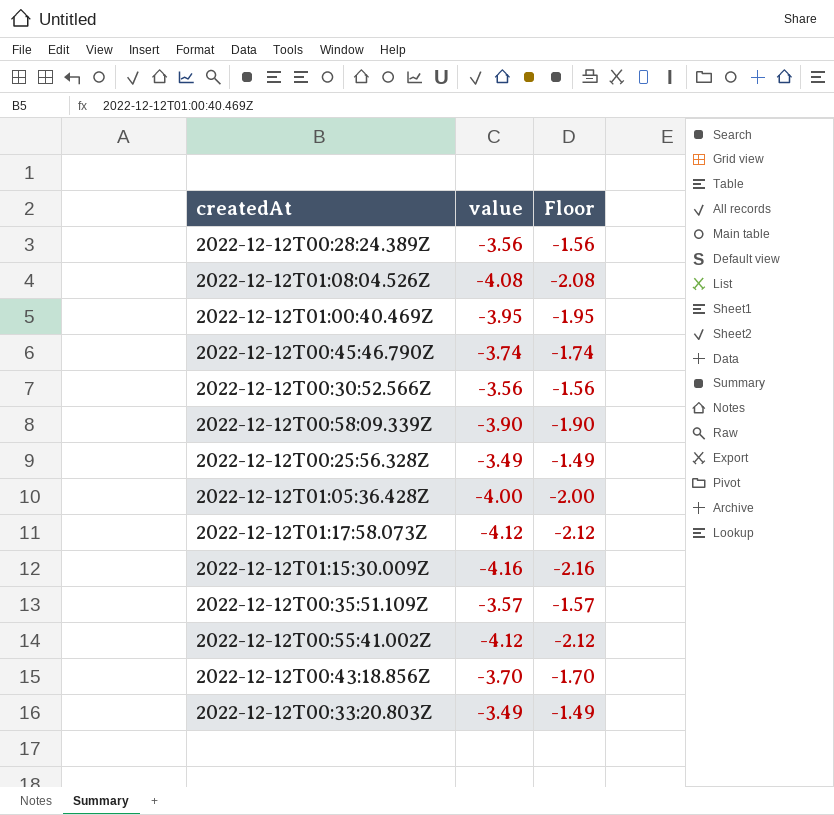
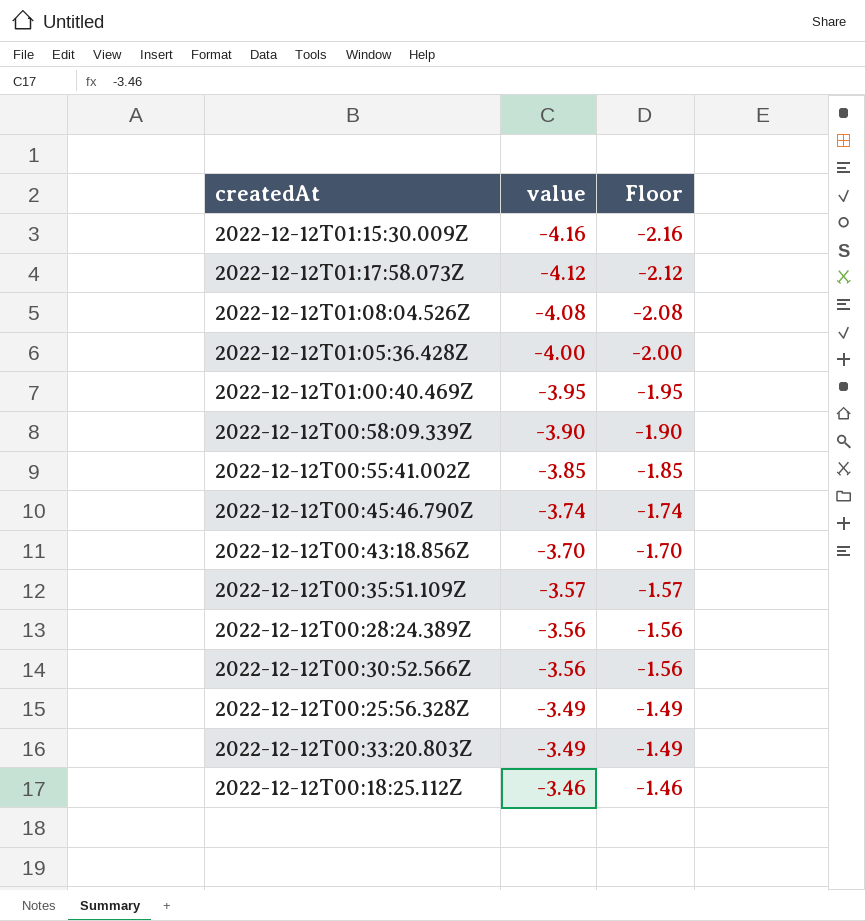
row order: none -> value ascending
2022-12-12T00:55:41.002Z | value: -4.12 -> -3.85
2022-12-12T00:55:41.002Z | Floor: -2.12 -> -1.85
row 2022-12-12T00:18:25.112Z: none -> -3.46 | -1.46

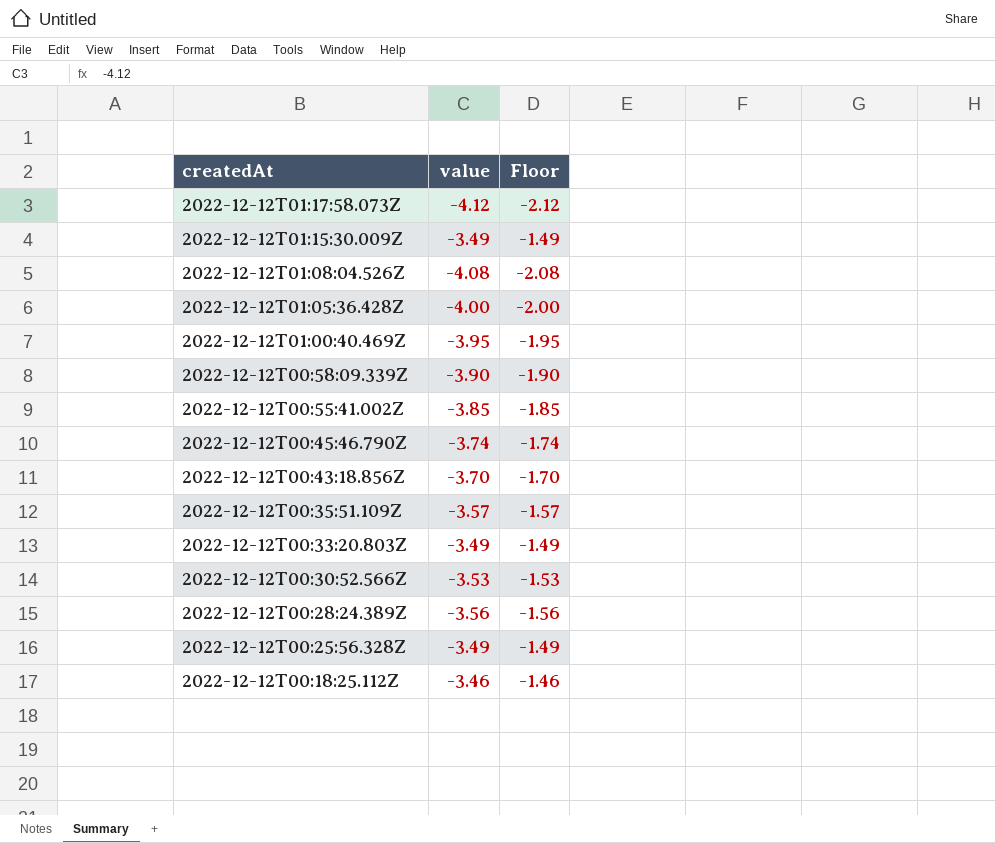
row order: value ascending -> createdAt descending
2022-12-12T01:15:30.009Z | value: -4.16 -> -3.49
2022-12-12T01:15:30.009Z | Floor: -2.16 -> -1.49
2022-12-12T00:30:52.566Z | value: -3.56 -> -3.53
2022-12-12T00:30:52.566Z | Floor: -1.56 -> -1.53

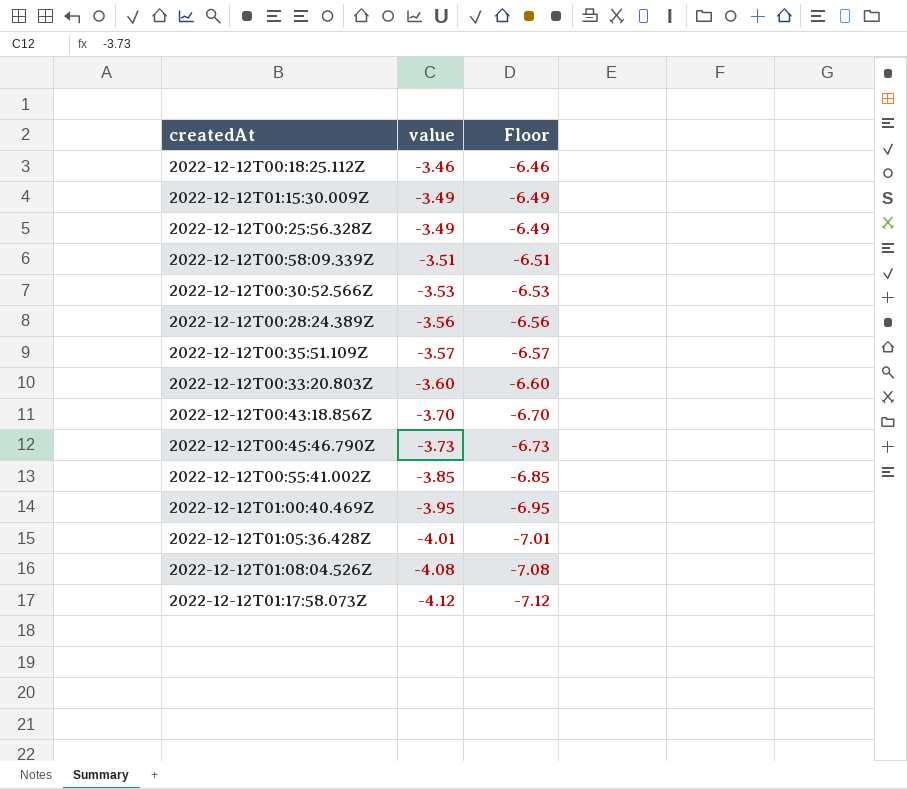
row order: createdAt descending -> value descending
column Floor | formula: [value] + 2 -> [value] - 3
2022-12-12T00:58:09.339Z | value: -3.90 -> -3.51
2022-12-12T00:33:20.803Z | value: -3.49 -> -3.60
2022-12-12T00:45:46.790Z | value: -3.74 -> -3.73
2022-12-12T01:05:36.428Z | value: -4.00 -> -4.01

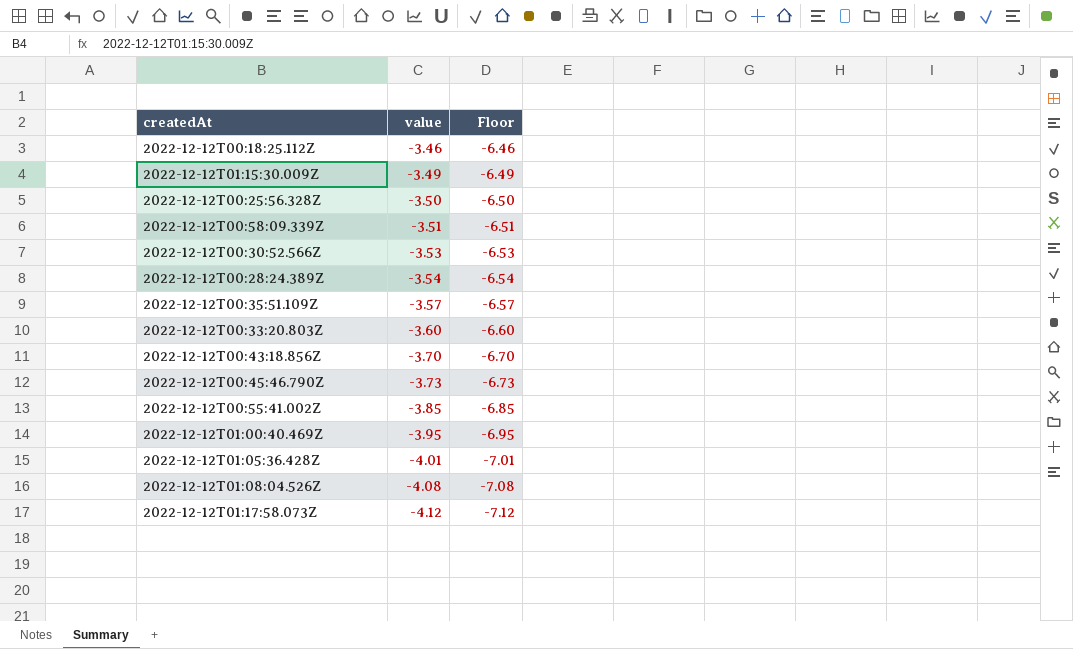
2022-12-12T00:25:56.328Z | value: -3.49 -> -3.50
2022-12-12T00:25:56.328Z | Floor: -6.49 -> -6.50
2022-12-12T00:28:24.389Z | value: -3.56 -> -3.54
2022-12-12T00:28:24.389Z | Floor: -6.56 -> -6.54

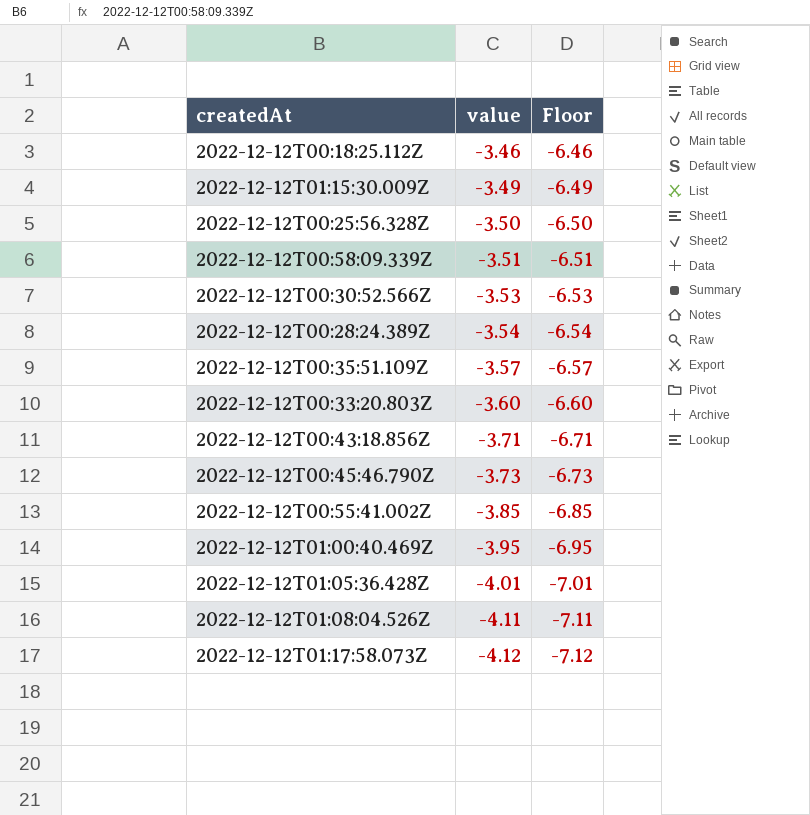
2022-12-12T00:43:18.856Z | value: -3.70 -> -3.71
2022-12-12T00:43:18.856Z | Floor: -6.70 -> -6.71
2022-12-12T01:08:04.526Z | value: -4.08 -> -4.11
2022-12-12T01:08:04.526Z | Floor: -7.08 -> -7.11

